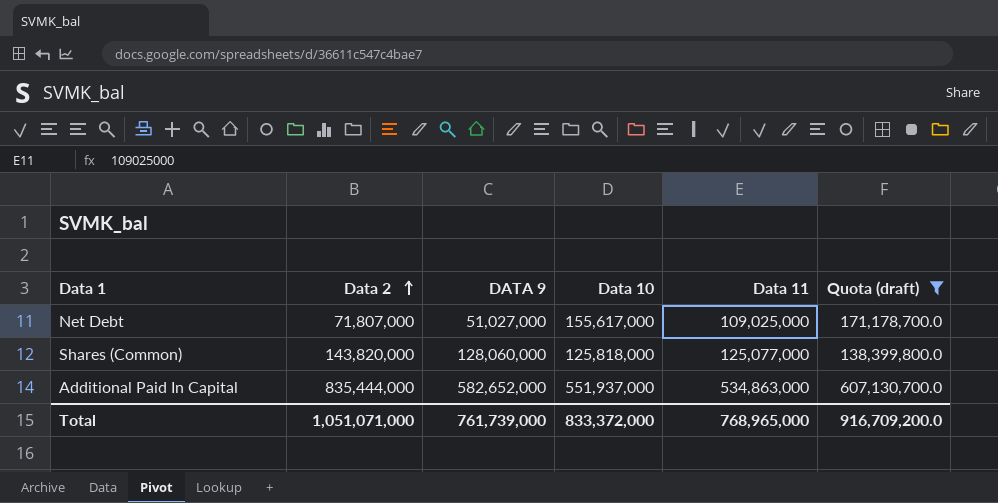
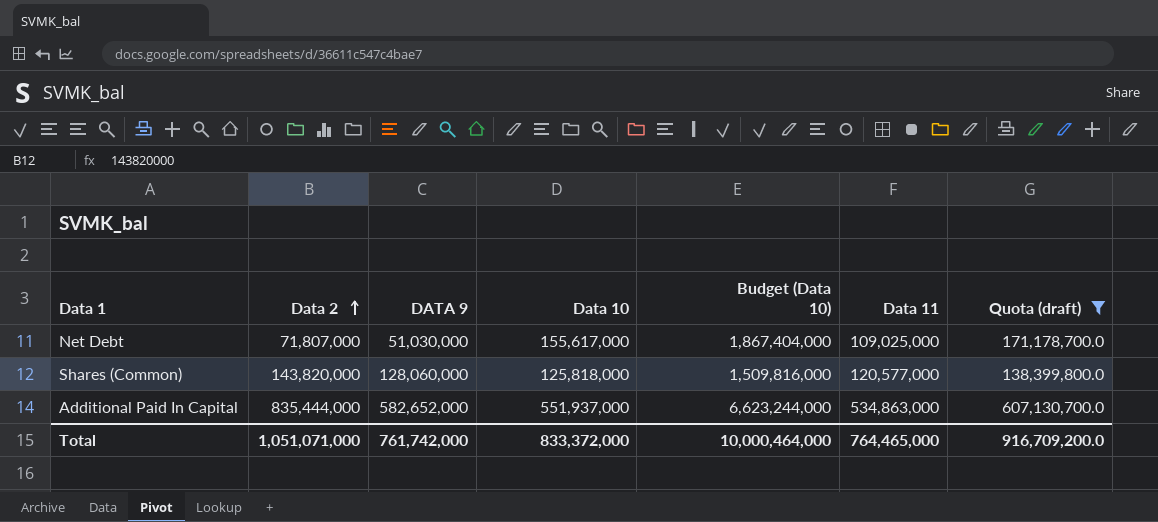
column Budget (Data 10) | formula: none -> [Data 10] * 12
Net Debt | DATA 9: 51,027,000 -> 51,030,000
Shares (Common) | Data 11: 125,077,000 -> 120,577,000
Total | DATA 9: 761,739,000 -> 761,742,000
Total | Data 11: 768,965,000 -> 764,465,000

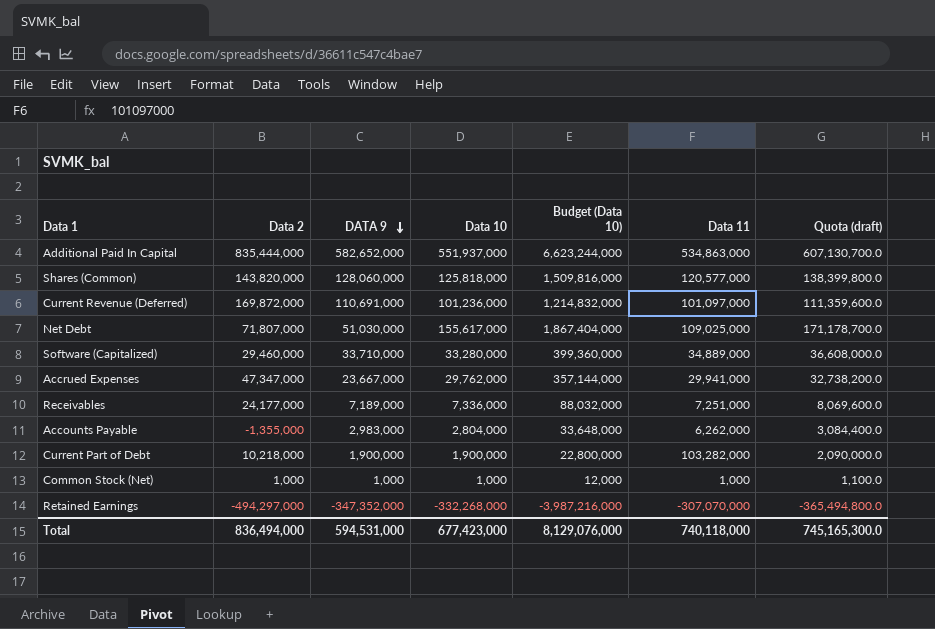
filter: Quota (draft) >= 138,399,800.0 -> none
row order: Data 2 ascending -> DATA 9 descending
Total | Data 2: 1,051,071,000 -> 836,494,000
Total | DATA 9: 761,742,000 -> 594,531,000
Total | Data 10: 833,372,000 -> 677,423,000
Total | Budget (Data 10): 10,000,464,000 -> 8,129,076,000
Total | Data 11: 764,465,000 -> 740,118,000
Total | Quota (draft): 916,709,200.0 -> 745,165,300.0

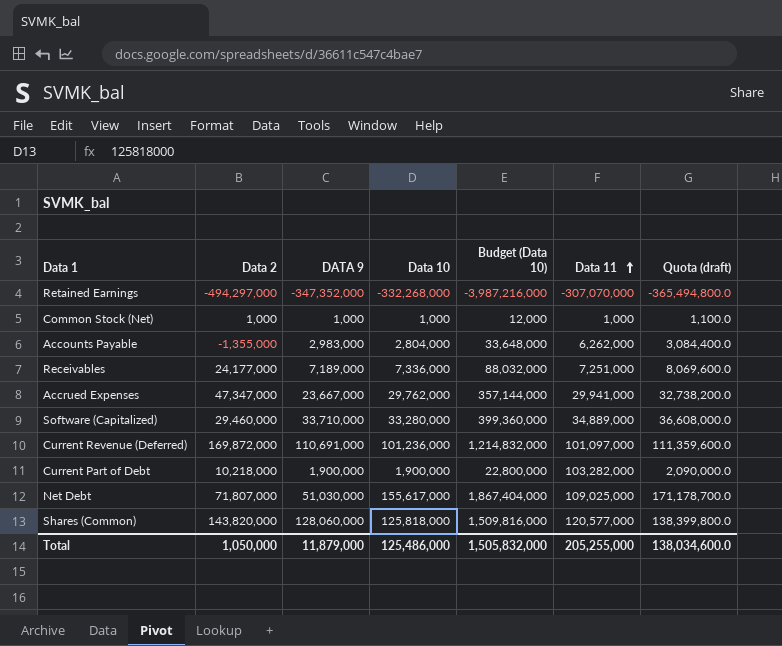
row order: DATA 9 descending -> Data 11 ascending
row Additional Paid In Capital: 835,444,000 | 582,652,000 | 551,937,000 | 6,623,244,000 | 534,863,000 | 607,130,700.0 -> none
Total | Data 2: 836,494,000 -> 1,050,000
Total | DATA 9: 594,531,000 -> 11,879,000
Total | Data 10: 677,423,000 -> 125,486,000
Total | Budget (Data 10): 8,129,076,000 -> 1,505,832,000
Total | Data 11: 740,118,000 -> 205,255,000
Total | Quota (draft): 745,165,300.0 -> 138,034,600.0

